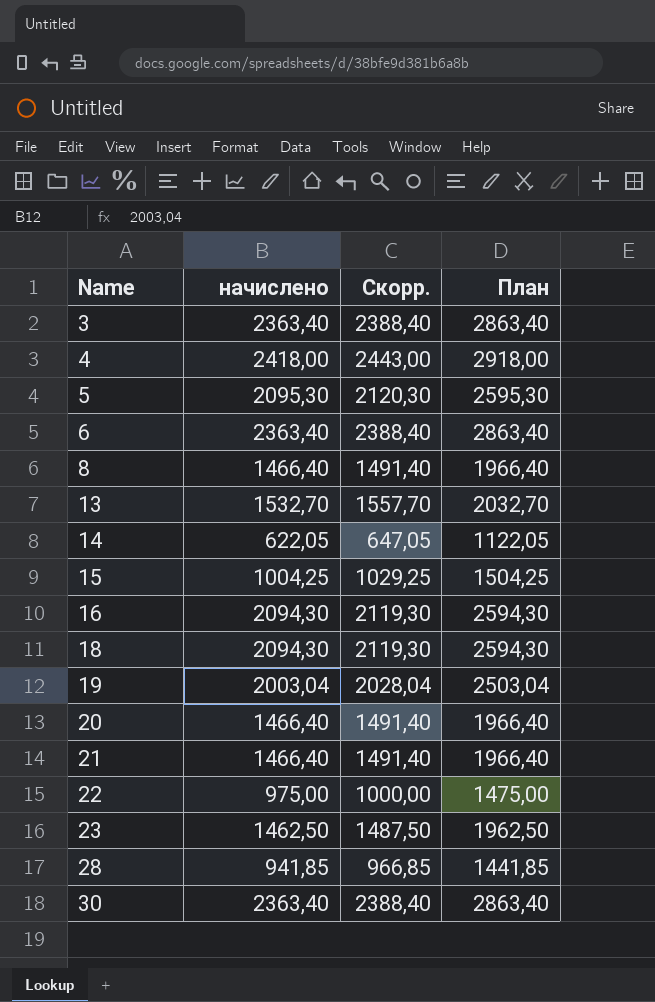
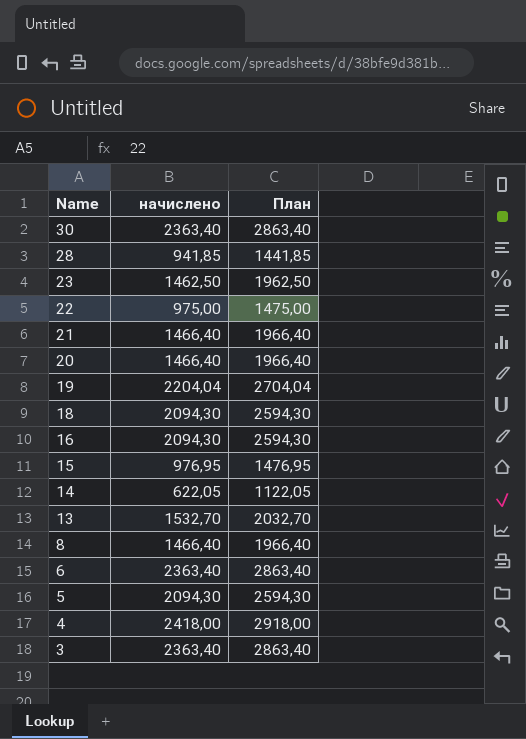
row order: Name ascending -> Name descending
column Скорр. | formula: [начислено] + 25 -> none
19 | начислено: 2003,04 -> 2204,04
19 | План: 2503,04 -> 2704,04
15 | начислено: 1004,25 -> 976,95
15 | План: 1504,25 -> 1476,95
5 | начислено: 2095,30 -> 2094,30
5 | План: 2595,30 -> 2594,30

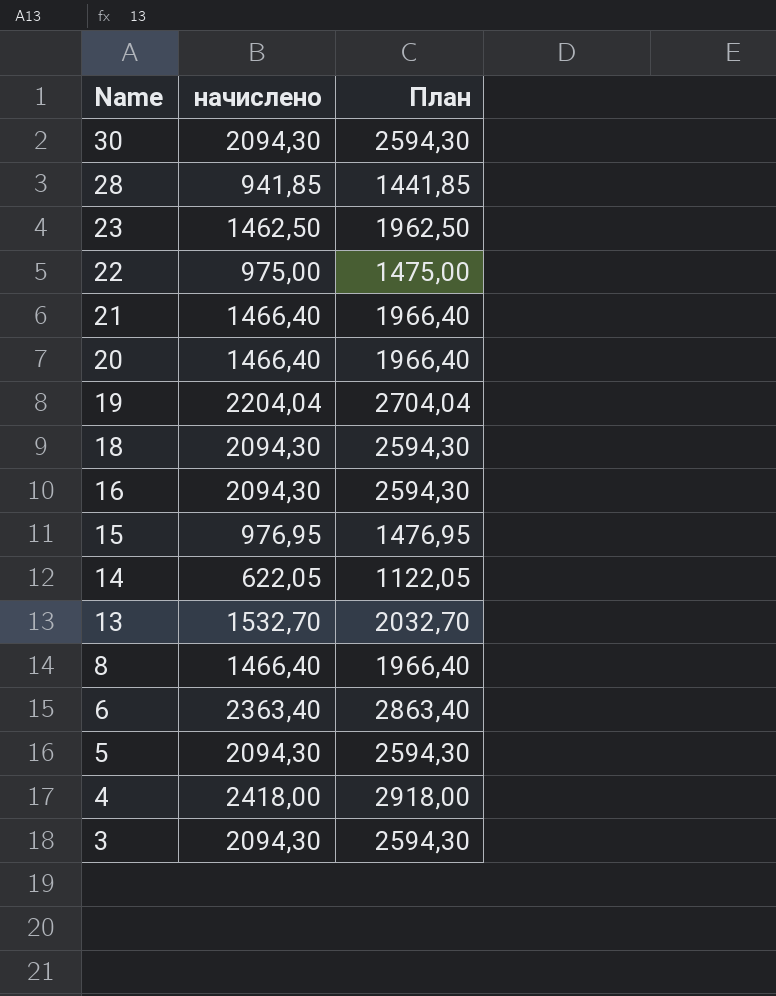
30 | начислено: 2363,40 -> 2094,30
30 | План: 2863,40 -> 2594,30
3 | начислено: 2363,40 -> 2094,30
3 | План: 2863,40 -> 2594,30

